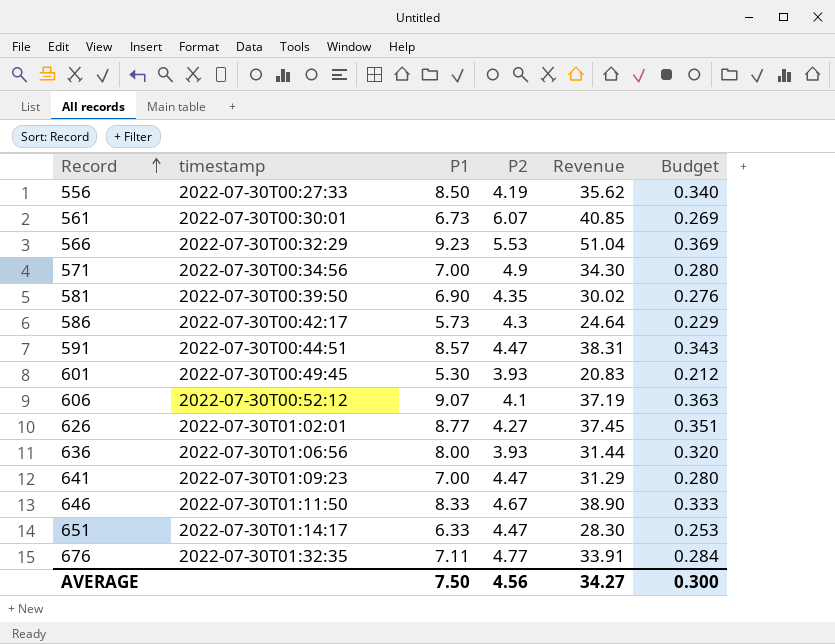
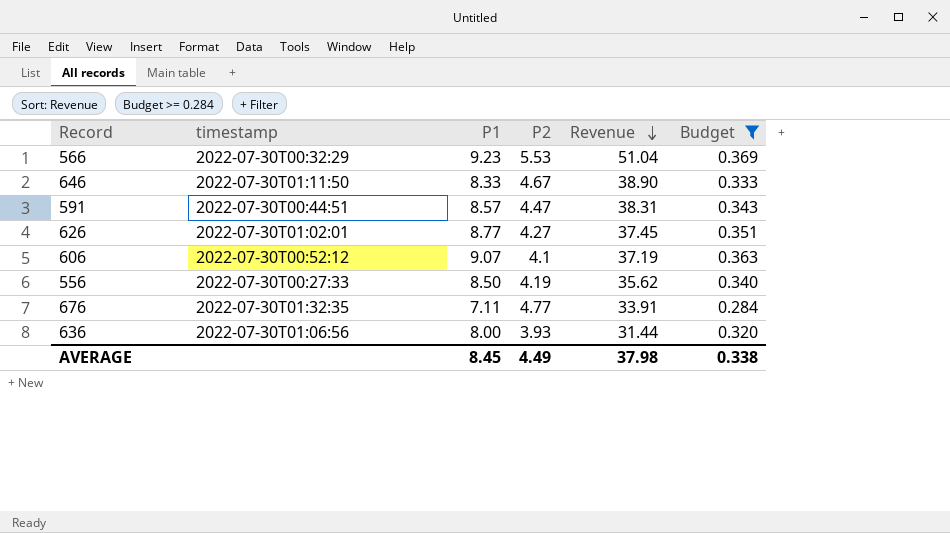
filter: none -> Budget >= 0.284
row order: Record ascending -> Revenue descending
AVERAGE | P1: 7.50 -> 8.45
AVERAGE | P2: 4.56 -> 4.49
AVERAGE | Revenue: 34.27 -> 37.98
AVERAGE | Budget: 0.300 -> 0.338

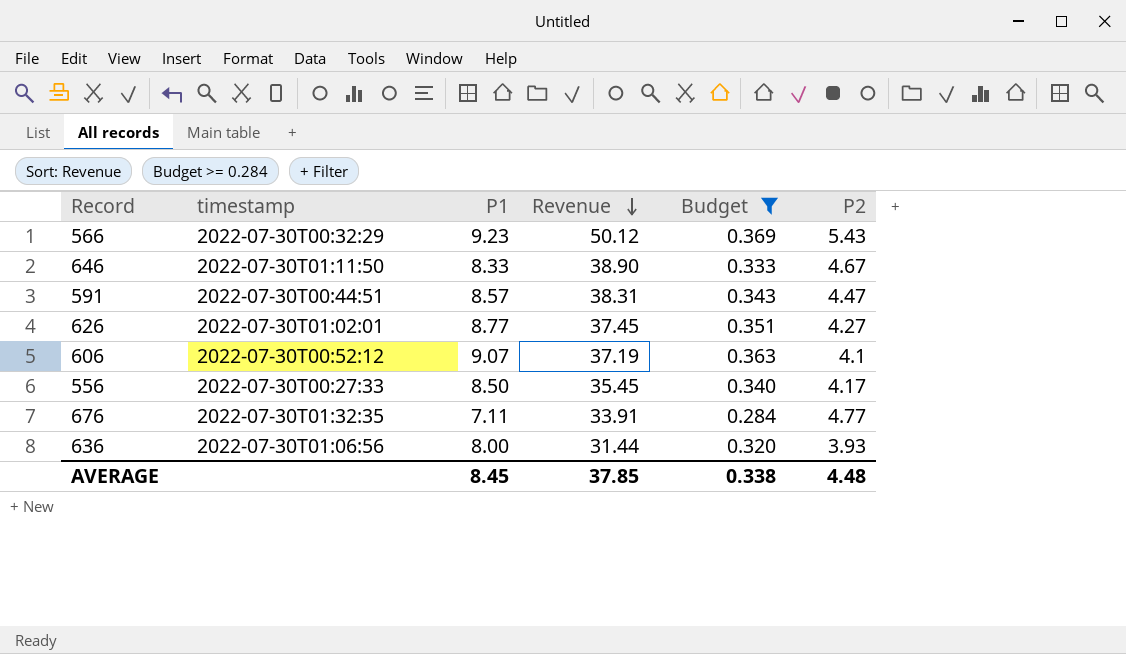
column P2 | position: 4 -> 6
566 | Revenue: 51.04 -> 50.12
566 | P2: 5.53 -> 5.43
556 | Revenue: 35.62 -> 35.45
556 | P2: 4.19 -> 4.17
AVERAGE | Revenue: 37.98 -> 37.85
AVERAGE | P2: 4.49 -> 4.48

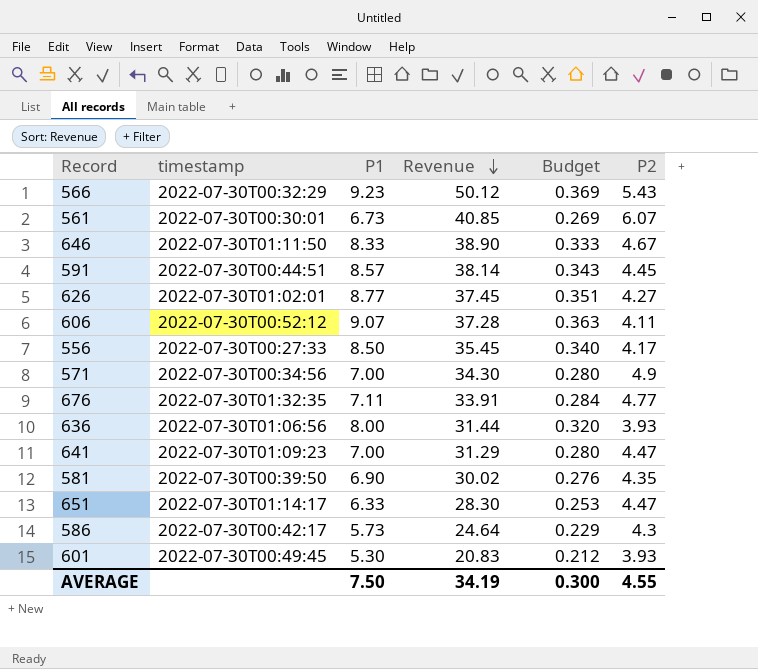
filter: Budget >= 0.284 -> none
591 | Revenue: 38.31 -> 38.14
591 | P2: 4.47 -> 4.45
606 | Revenue: 37.19 -> 37.28
606 | P2: 4.1 -> 4.11
AVERAGE | P1: 8.45 -> 7.50
AVERAGE | Revenue: 37.85 -> 34.19
AVERAGE | Budget: 0.338 -> 0.300
AVERAGE | P2: 4.48 -> 4.55

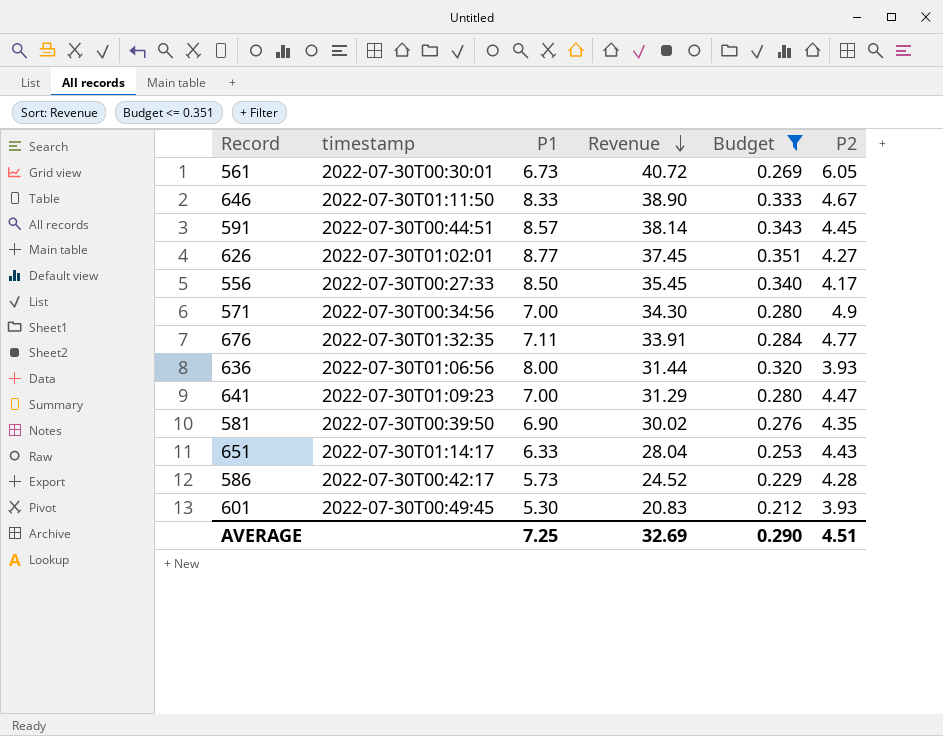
filter: none -> Budget <= 0.351
561 | Revenue: 40.85 -> 40.72
561 | P2: 6.07 -> 6.05
651 | Revenue: 28.30 -> 28.04
651 | P2: 4.47 -> 4.43
586 | Revenue: 24.64 -> 24.52
586 | P2: 4.3 -> 4.28
AVERAGE | P1: 7.50 -> 7.25
AVERAGE | Revenue: 34.19 -> 32.69
AVERAGE | Budget: 0.300 -> 0.290
AVERAGE | P2: 4.55 -> 4.51

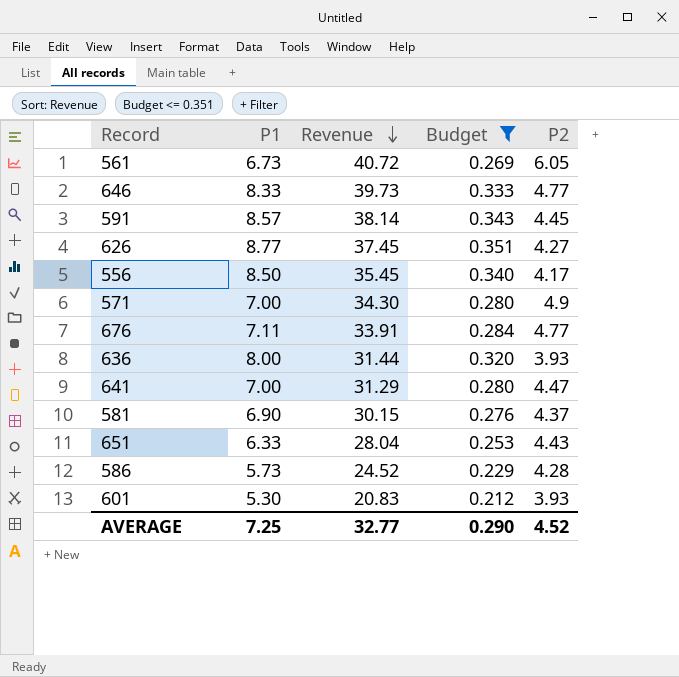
column timestamp | position: 2 -> none
646 | Revenue: 38.90 -> 39.73
646 | P2: 4.67 -> 4.77
581 | Revenue: 30.02 -> 30.15
581 | P2: 4.35 -> 4.37
AVERAGE | Revenue: 32.69 -> 32.77
AVERAGE | P2: 4.51 -> 4.52

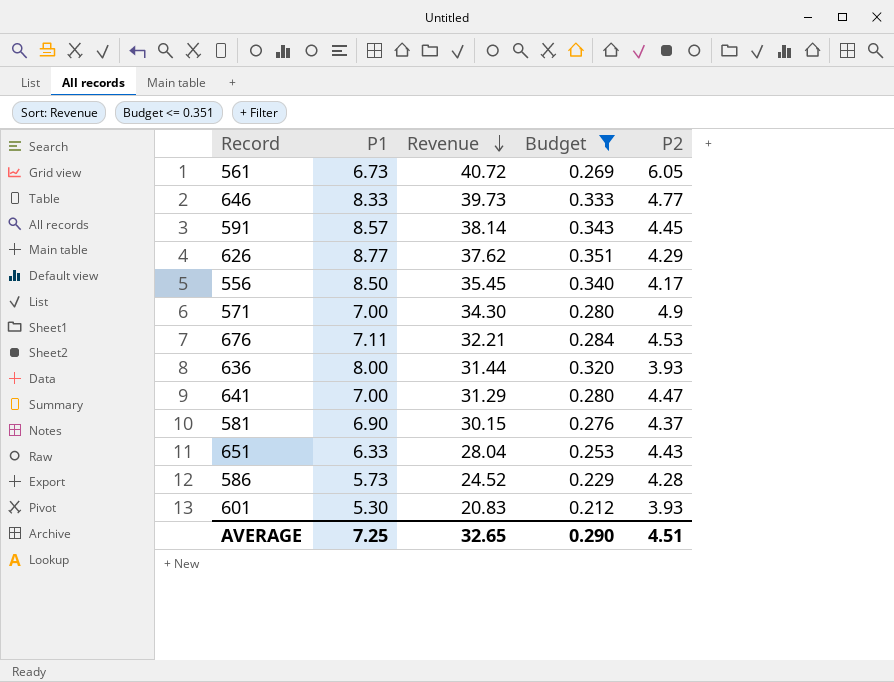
626 | Revenue: 37.45 -> 37.62
626 | P2: 4.27 -> 4.29
676 | Revenue: 33.91 -> 32.21
676 | P2: 4.77 -> 4.53
AVERAGE | Revenue: 32.77 -> 32.65
AVERAGE | P2: 4.52 -> 4.51

